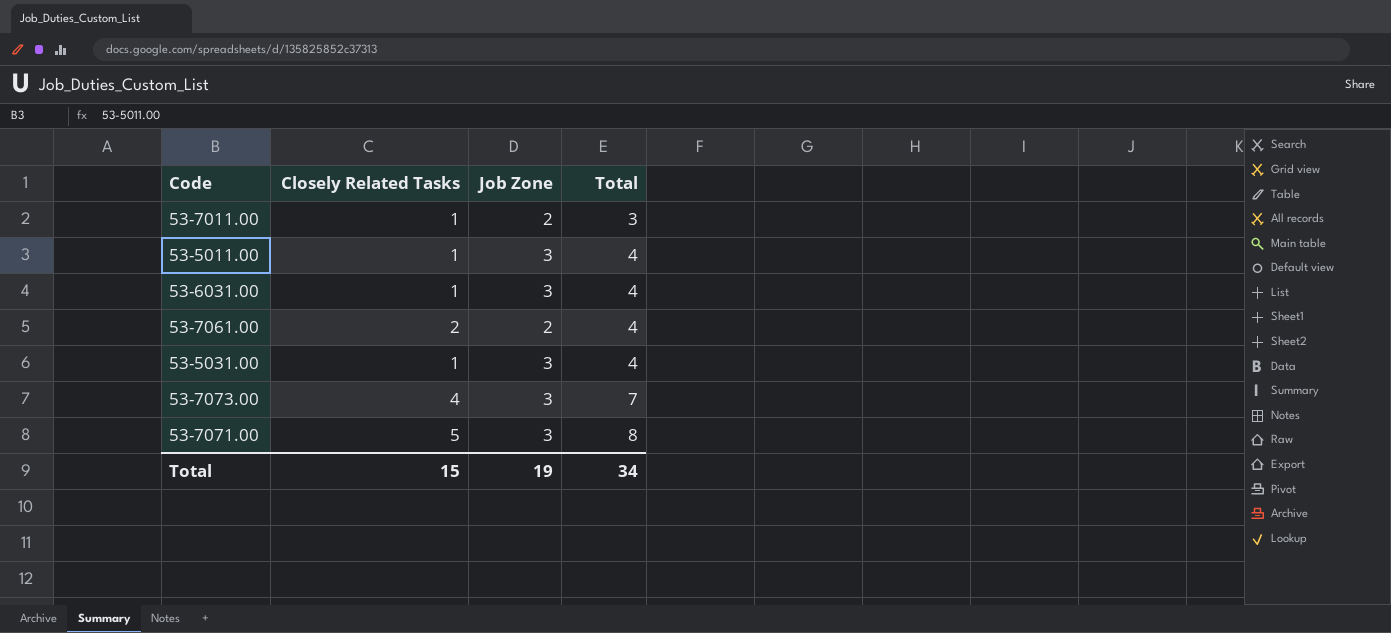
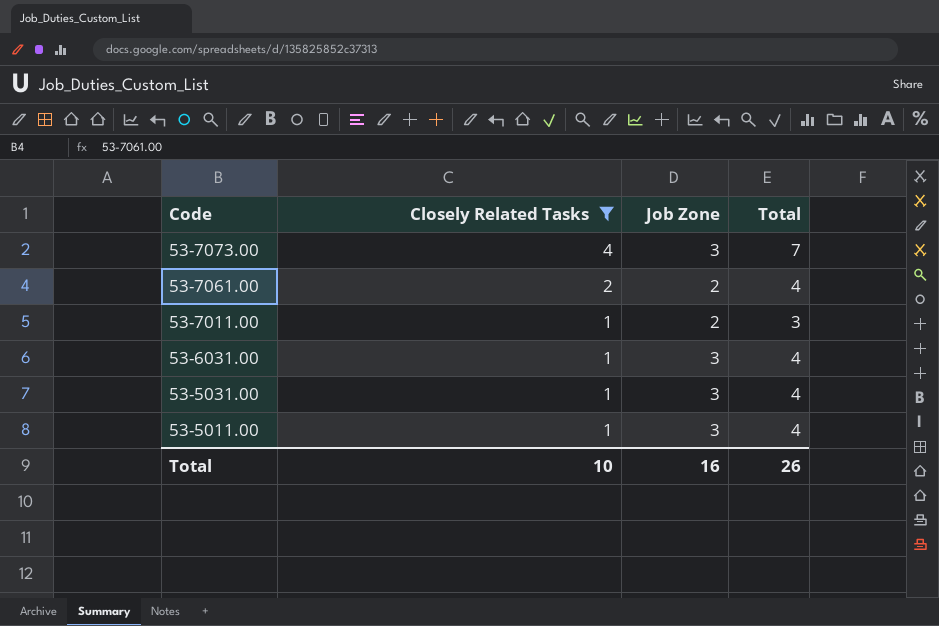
filter: none -> Closely Related Tasks != 5
row order: Total ascending -> Code descending
Total | Closely Related Tasks: 15 -> 10
Total | Job Zone: 19 -> 16
Total | Total: 34 -> 26

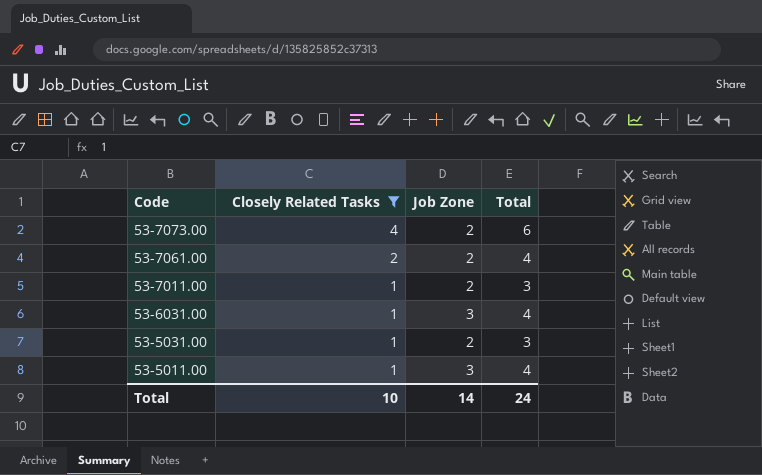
53-7073.00 | Job Zone: 3 -> 2
53-7073.00 | Total: 7 -> 6
53-5031.00 | Job Zone: 3 -> 2
53-5031.00 | Total: 4 -> 3
Total | Job Zone: 16 -> 14
Total | Total: 26 -> 24

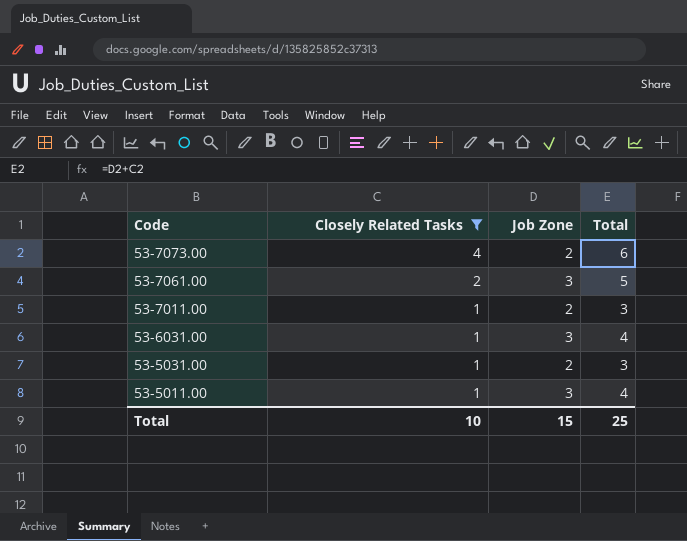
53-7061.00 | Job Zone: 2 -> 3
53-7061.00 | Total: 4 -> 5
Total | Job Zone: 14 -> 15
Total | Total: 24 -> 25

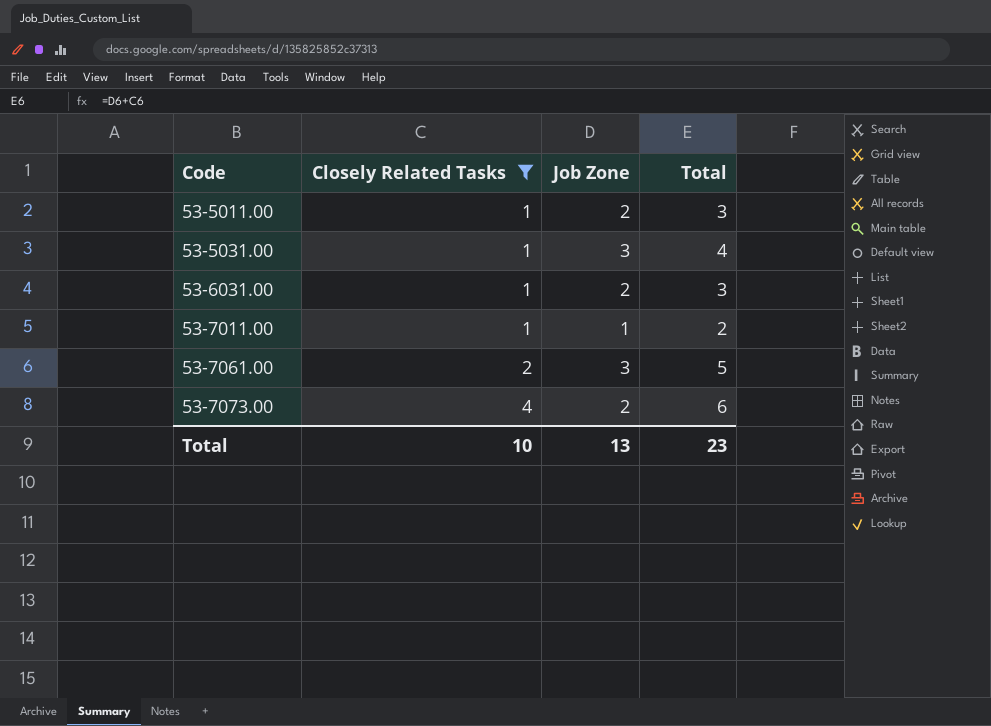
row order: Code descending -> Code ascending
53-5011.00 | Job Zone: 3 -> 2
53-5011.00 | Total: 4 -> 3
53-5031.00 | Job Zone: 2 -> 3
53-5031.00 | Total: 3 -> 4
53-6031.00 | Job Zone: 3 -> 2
53-6031.00 | Total: 4 -> 3
53-7011.00 | Job Zone: 2 -> 1
53-7011.00 | Total: 3 -> 2
Total | Job Zone: 15 -> 13
Total | Total: 25 -> 23

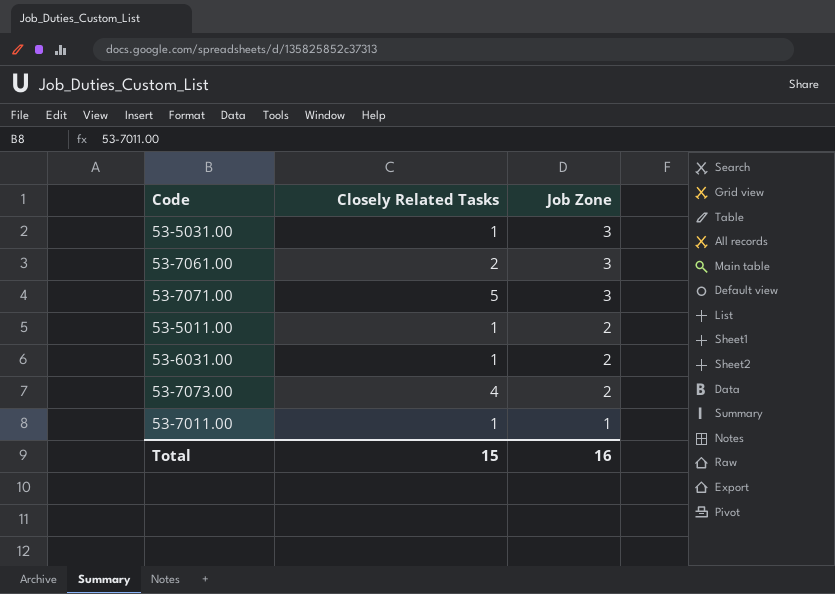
filter: Closely Related Tasks != 5 -> none
row order: Code ascending -> Job Zone descending
column Total | formula: [Closely Related Tasks] + [Job Zone] -> none
Total | Closely Related Tasks: 10 -> 15
Total | Job Zone: 13 -> 16

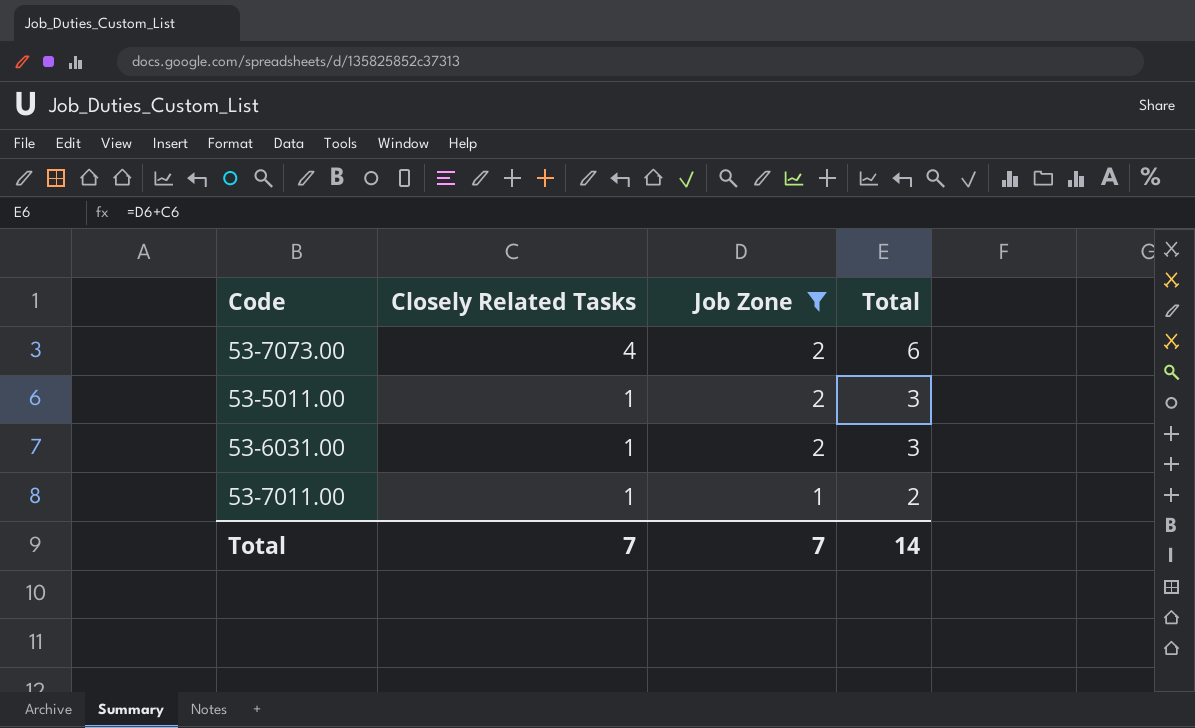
filter: none -> Job Zone != 3
row order: Job Zone descending -> Closely Related Tasks descending
column Total | formula: none -> [Closely Related Tasks] + [Job Zone]
Total | Closely Related Tasks: 15 -> 7
Total | Job Zone: 16 -> 7

